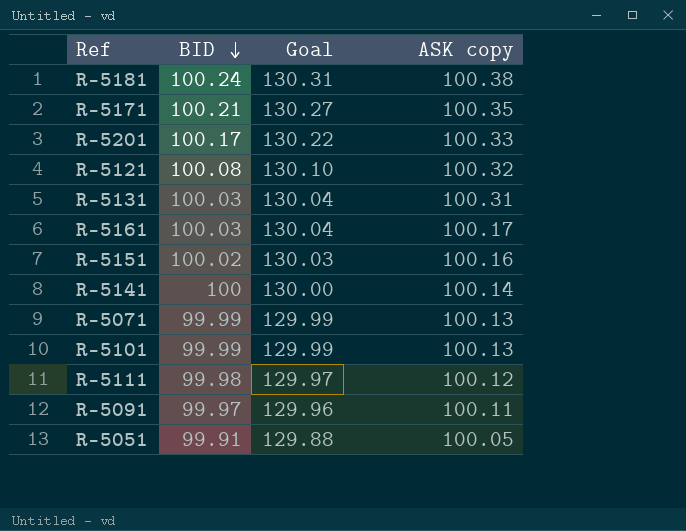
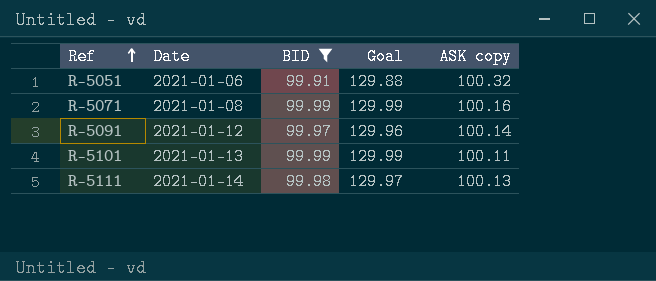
filter: none -> BID <= 99.99
row order: BID descending -> Ref ascending
column Date | position: none -> 2
R-5051 | ASK copy: 100.05 -> 100.32
R-5071 | ASK copy: 100.13 -> 100.16
R-5091 | ASK copy: 100.11 -> 100.14
R-5101 | ASK copy: 100.13 -> 100.11
R-5111 | ASK copy: 100.12 -> 100.13

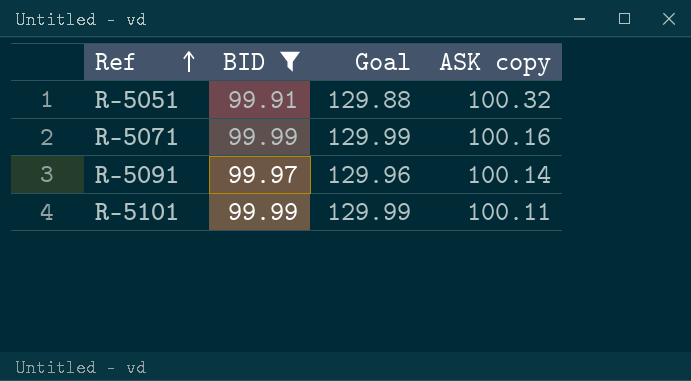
column Date | position: 2 -> none
row R-5111: 2021-01-14 | 99.98 | 129.97 | 100.13 -> none

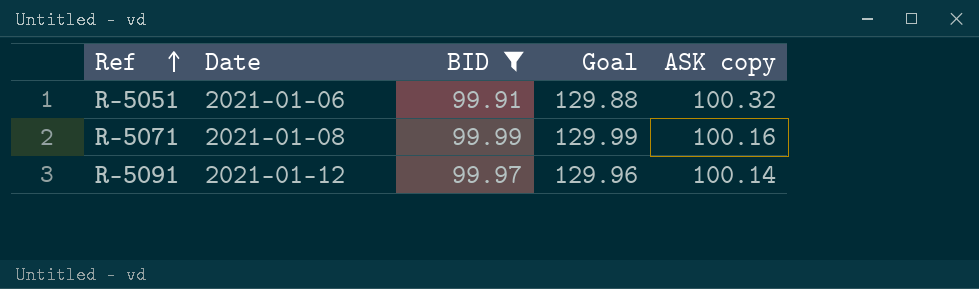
column Date | position: none -> 2
row R-5101: 99.99 | 129.99 | 100.11 -> none

